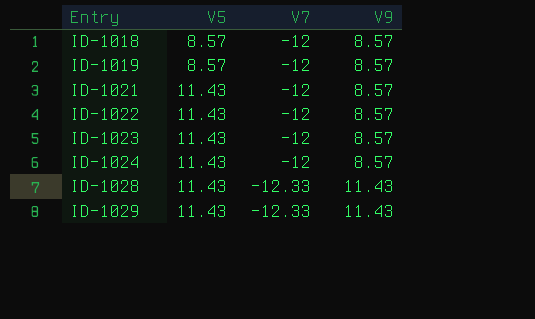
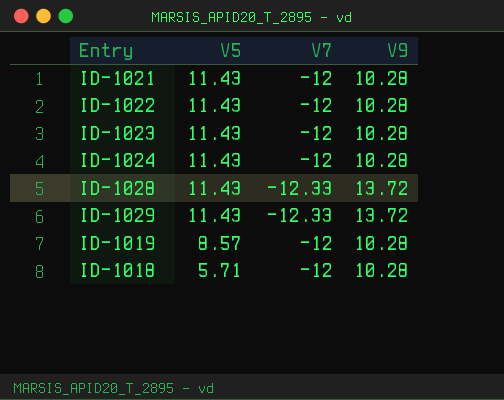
row order: Entry ascending -> V5 descending
ID-1021 | V9: 8.57 -> 10.28
ID-1022 | V9: 8.57 -> 10.28
ID-1023 | V9: 8.57 -> 10.28
ID-1024 | V9: 8.57 -> 10.28
ID-1028 | V9: 11.43 -> 13.72
ID-1029 | V9: 11.43 -> 13.72
ID-1019 | V9: 8.57 -> 10.28
ID-1018 | V5: 8.57 -> 5.71
ID-1018 | V9: 8.57 -> 10.28

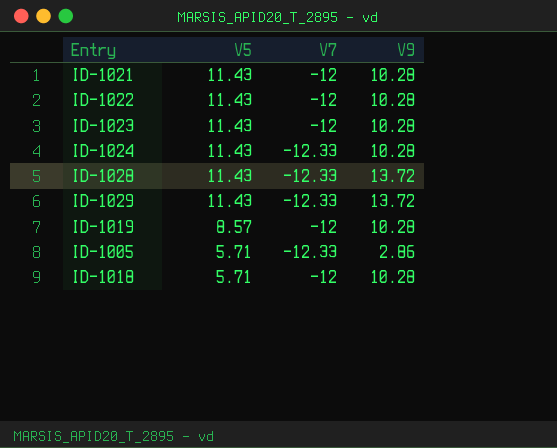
ID-1024 | V7: -12 -> -12.33
row ID-1005: none -> 5.71 | -12.33 | 2.86

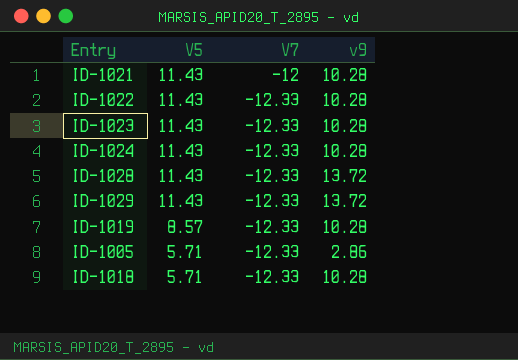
column name: V9 -> v9
ID-1022 | V7: -12 -> -12.33
ID-1023 | V7: -12 -> -12.33
ID-1019 | V7: -12 -> -12.33
ID-1018 | V7: -12 -> -12.33

